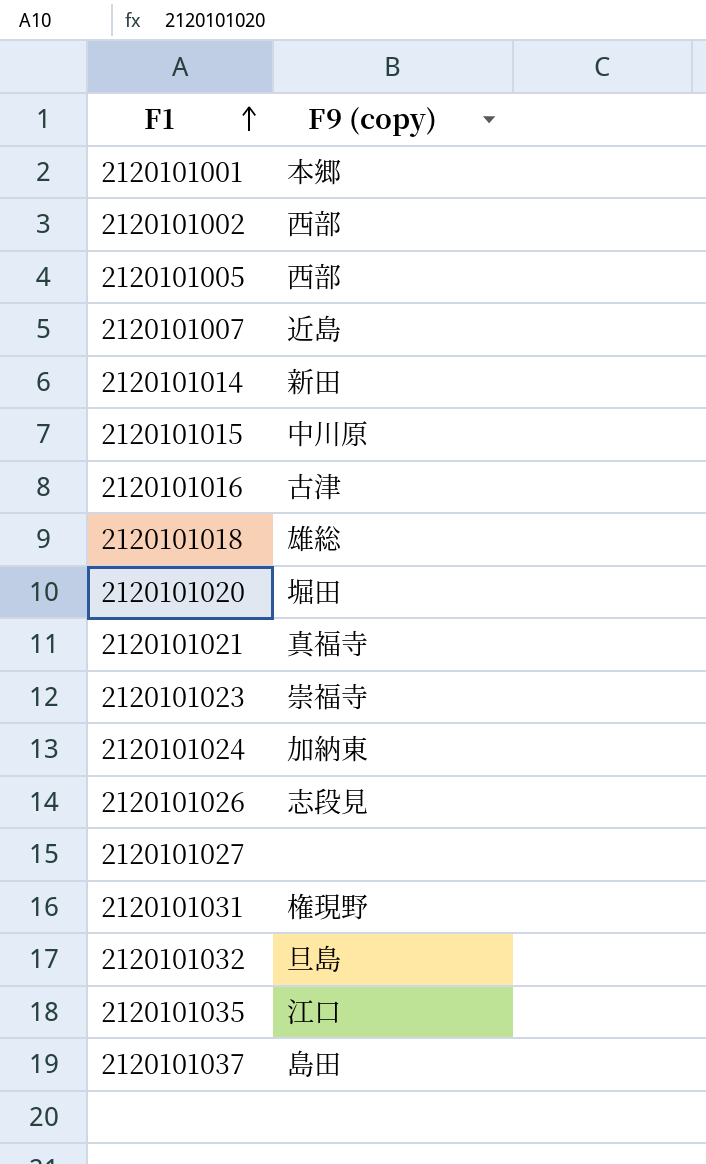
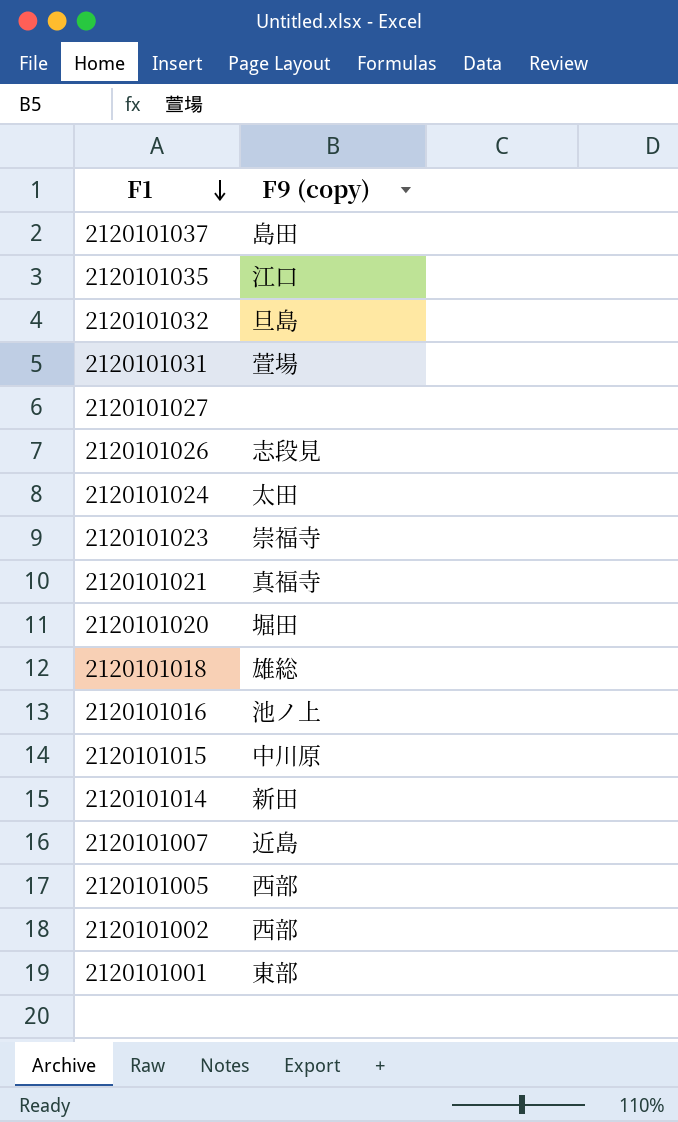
row order: F1 ascending -> F1 descending
2120101031 | F9 (copy): 権現野 -> 萱場
2120101024 | F9 (copy): 加納東 -> 太田
2120101016 | F9 (copy): 古津 -> 池ノ上
2120101001 | F9 (copy): 本郷 -> 東部

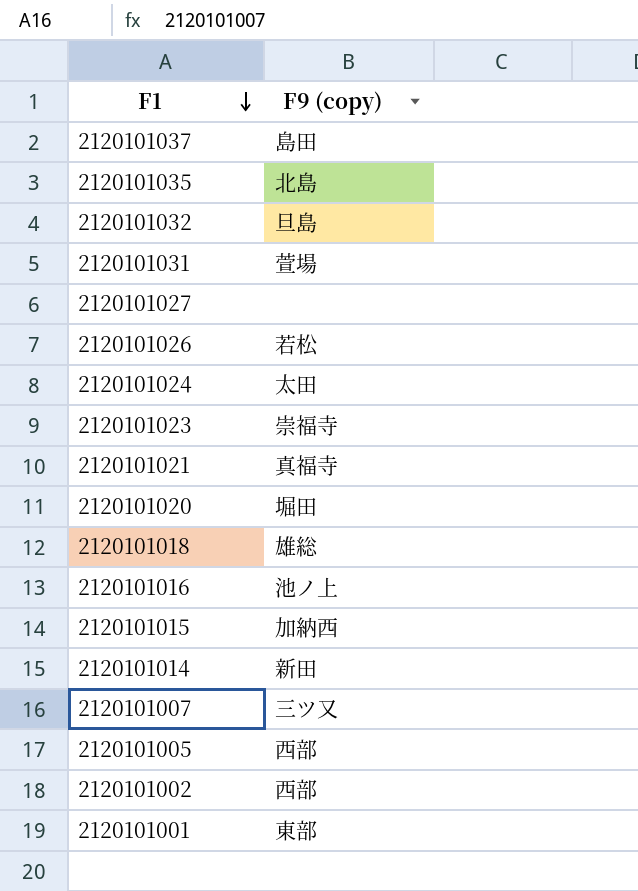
2120101035 | F9 (copy): 江口 -> 北島
2120101026 | F9 (copy): 志段見 -> 若松
2120101015 | F9 (copy): 中川原 -> 加納西
2120101007 | F9 (copy): 近島 -> 三ツ又

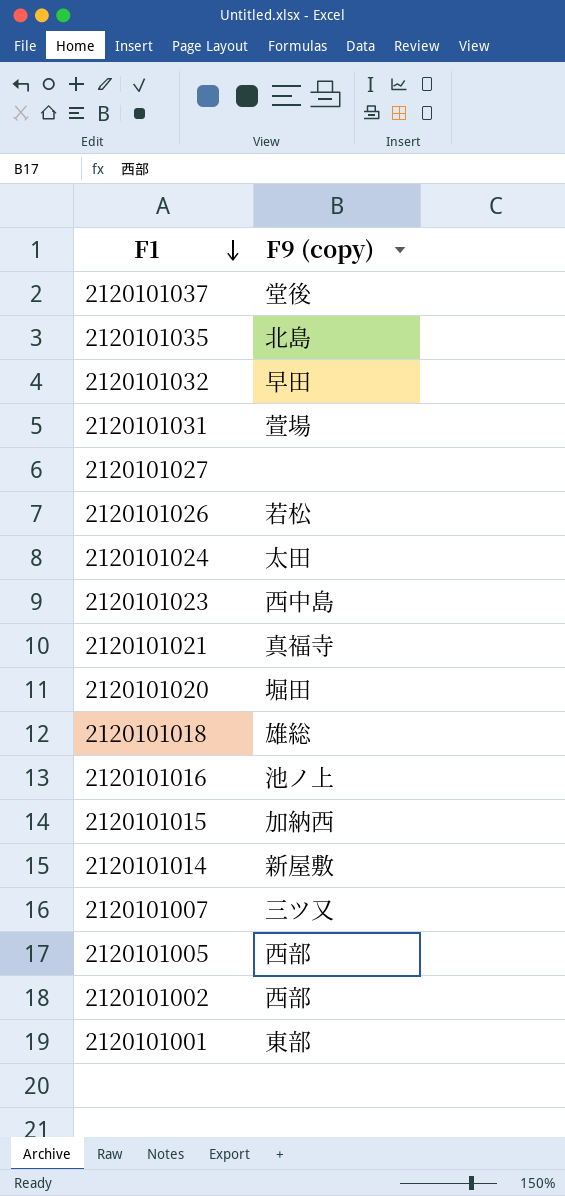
2120101037 | F9 (copy): 島田 -> 堂後
2120101032 | F9 (copy): 旦島 -> 早田
2120101023 | F9 (copy): 崇福寺 -> 西中島
2120101014 | F9 (copy): 新田 -> 新屋敷

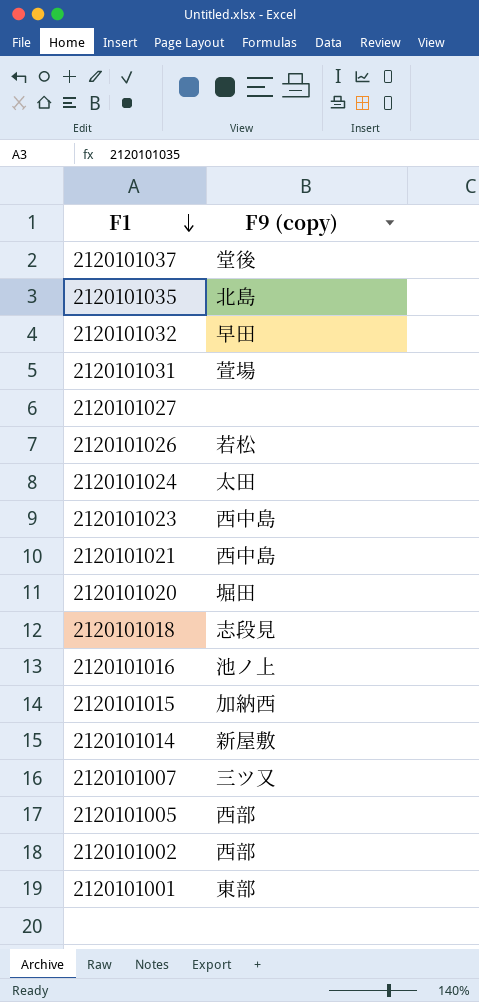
2120101021 | F9 (copy): 真福寺 -> 西中島
2120101018 | F9 (copy): 雄総 -> 志段見

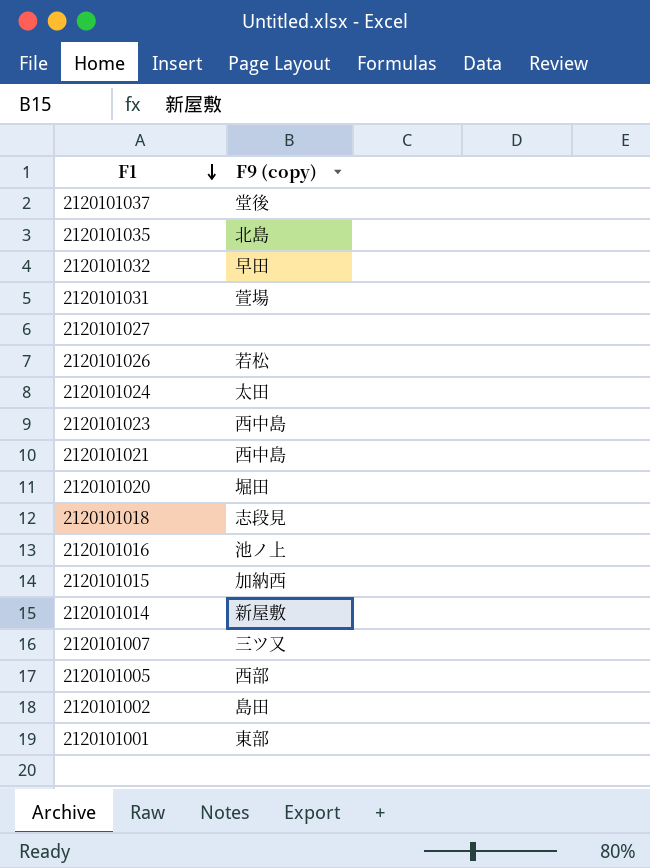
2120101002 | F9 (copy): 西部 -> 島田

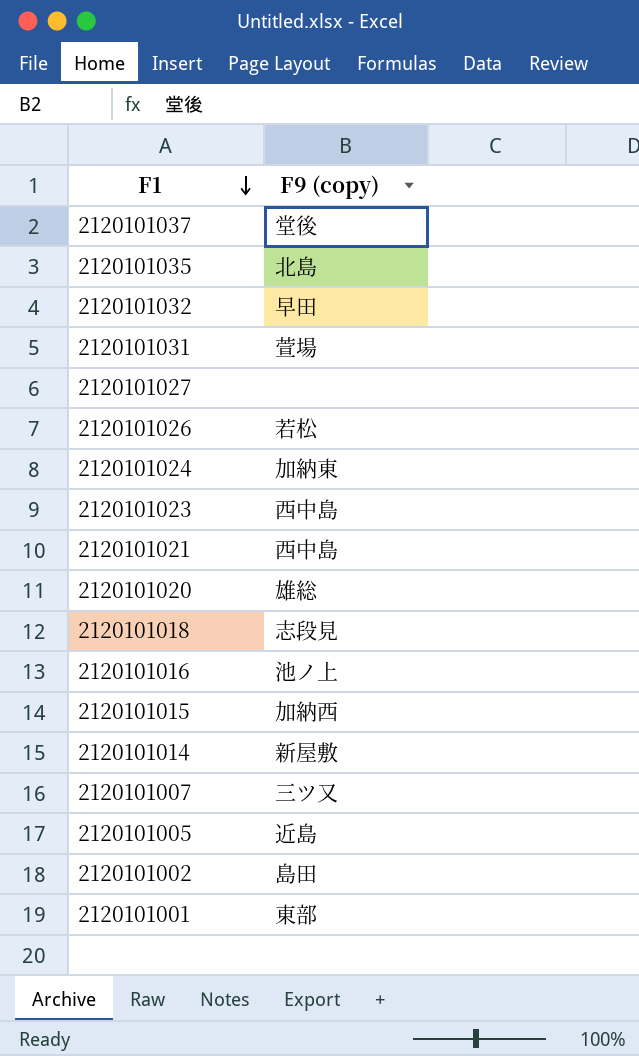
2120101024 | F9 (copy): 太田 -> 加納東
2120101020 | F9 (copy): 堀田 -> 雄総
2120101005 | F9 (copy): 西部 -> 近島

